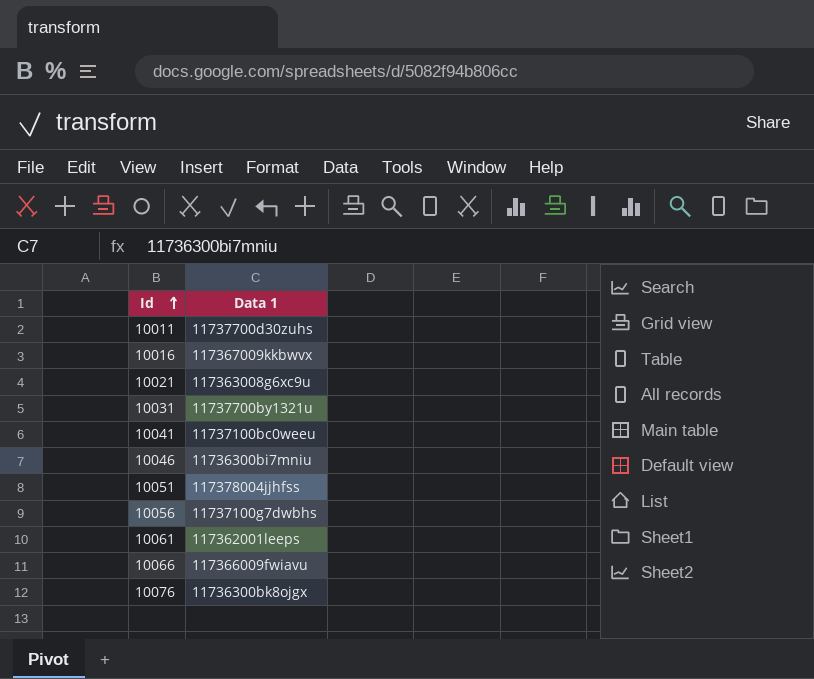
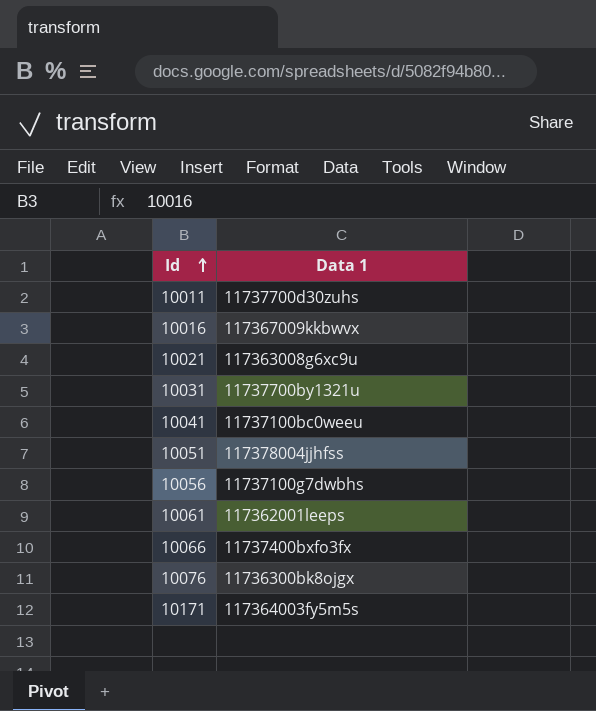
row 10046: 11736300bi7mniu -> none
10066 | Data 1: 117366009fwiavu -> 11737400bxfo3fx
row 10171: none -> 117364003fy5m5s

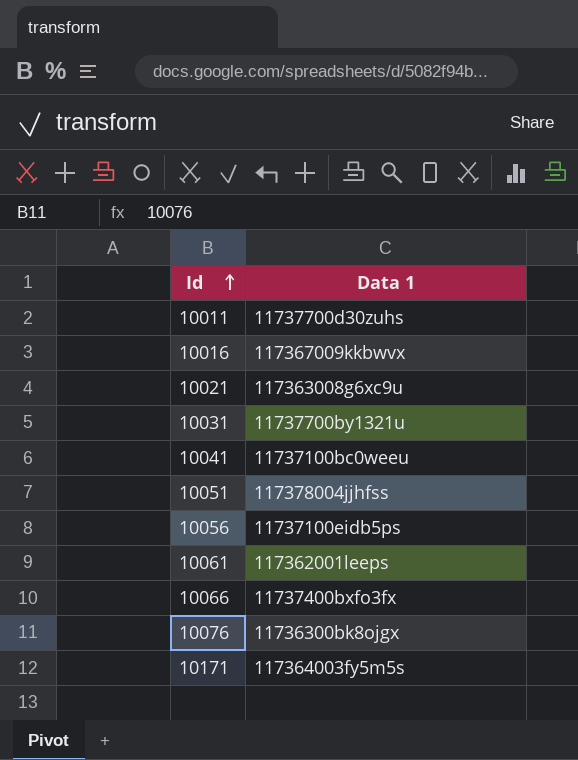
10056 | Data 1: 11737100g7dwbhs -> 11737100eidb5ps

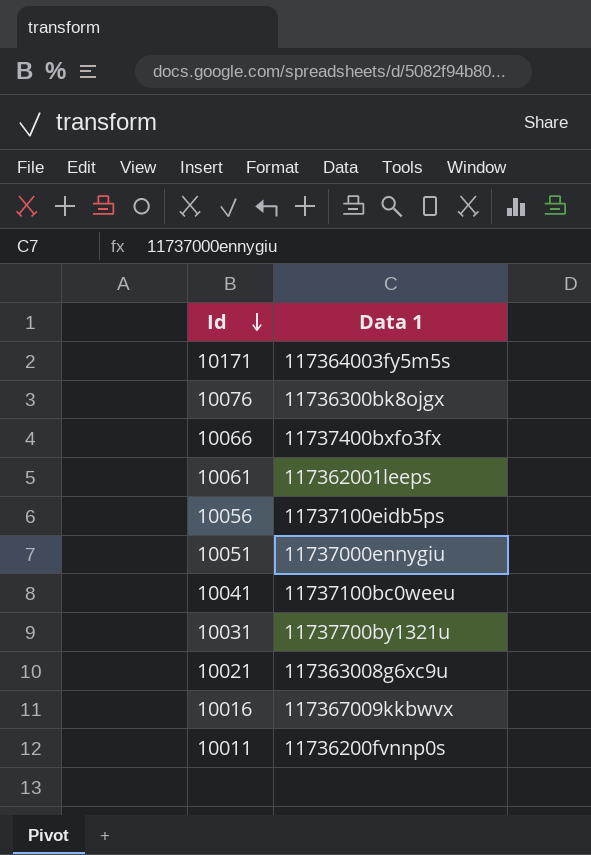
row order: Id ascending -> Id descending
10051 | Data 1: 117378004jjhfss -> 11737000ennygiu
10011 | Data 1: 11737700d30zuhs -> 11736200fvnnp0s

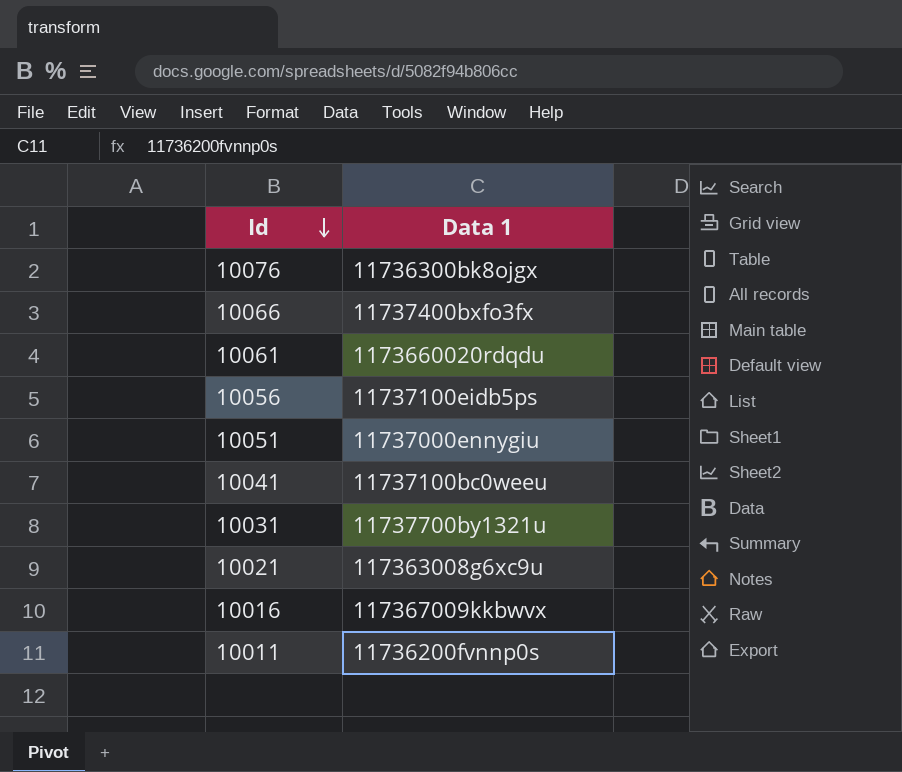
row 10171: 117364003fy5m5s -> none
10061 | Data 1: 117362001leeps -> 1173660020rdqdu

